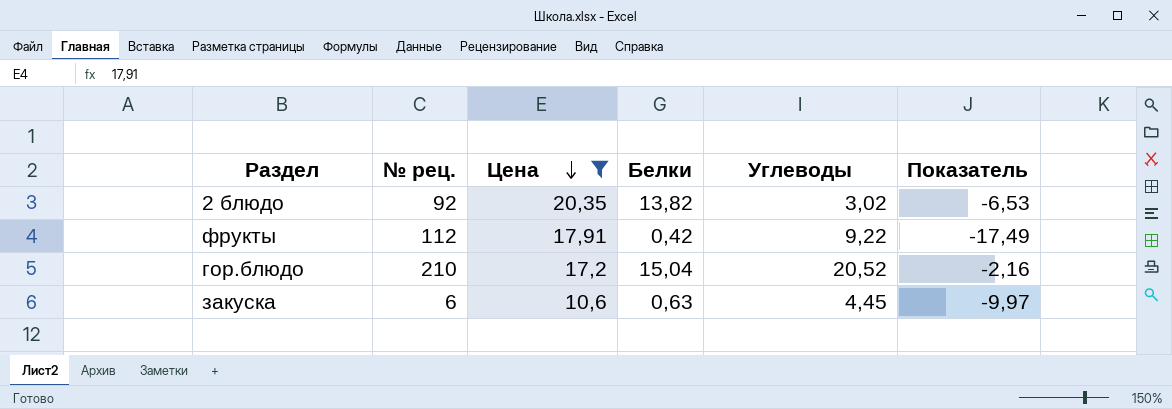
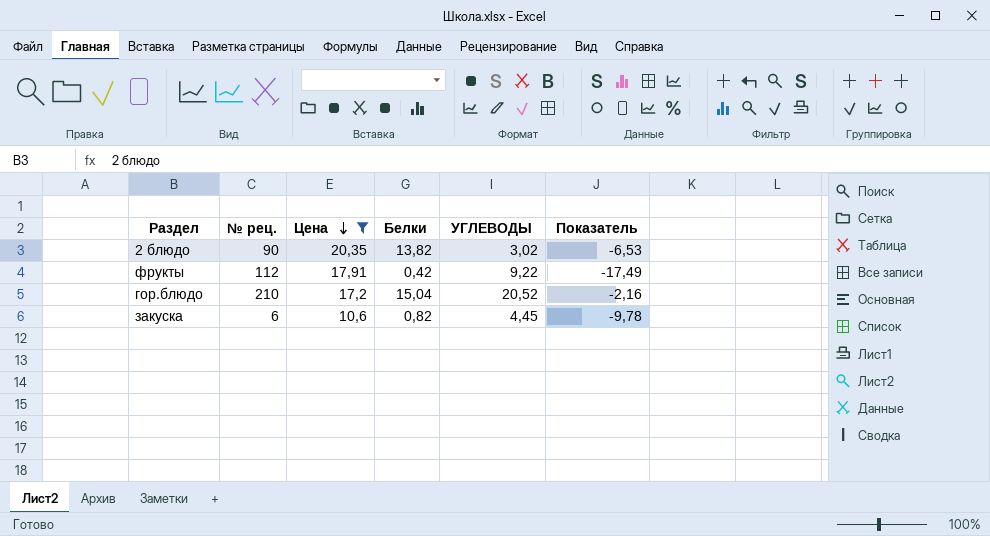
column name: Углеводы -> УГЛЕВОДЫ
2 блюдо | № рец.: 92 -> 90
закуска | Белки: 0,63 -> 0,82
закуска | Показатель: -9,97 -> -9,78

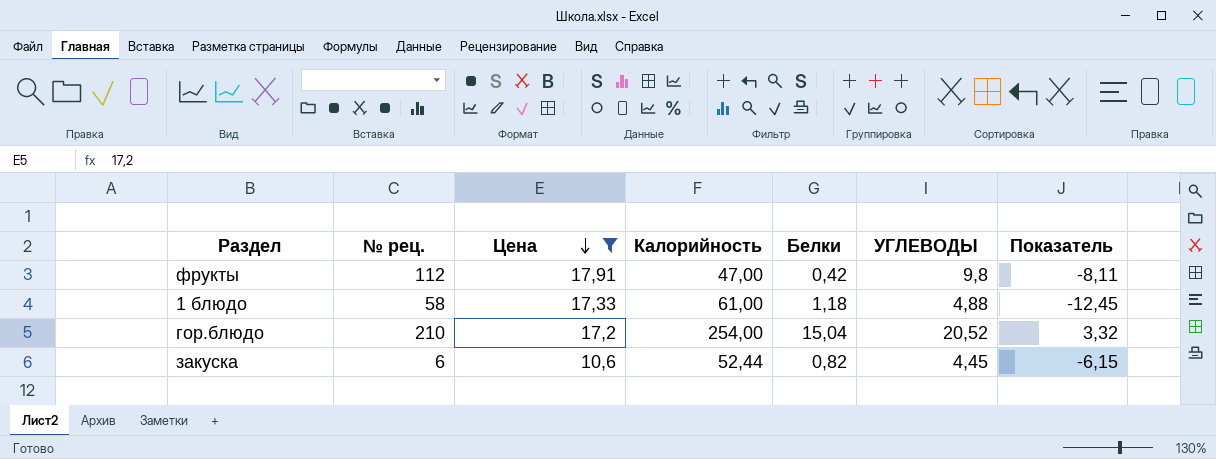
column Калорийность | position: none -> 4
column Показатель | formula: [Белки] - [Цена] -> [УГЛЕВОДЫ] - [Цена]
row 2 блюдо: 90 | 20,35 | 13,82 | 3,02 | -6,53 -> none
фрукты | УГЛЕВОДЫ: 9,22 -> 9,8
row 1 блюдо: none -> 58 | 17,33 | 61,00 | 1,18 | 4,88 | -12,45

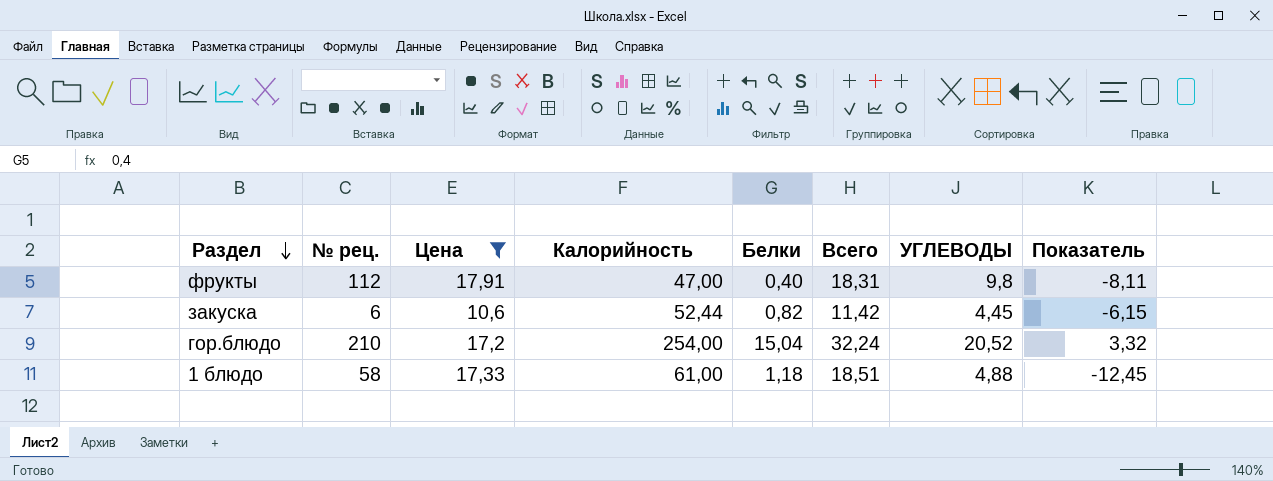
row order: Цена descending -> Раздел descending
column Всего | formula: none -> [Цена] + [Белки]
фрукты | Белки: 0,42 -> 0,40

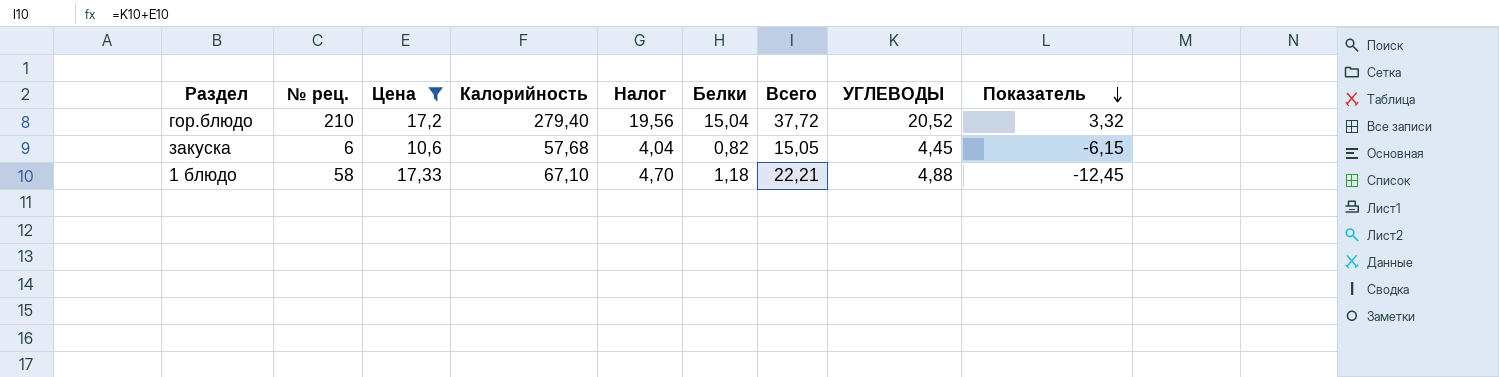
row order: Раздел descending -> Показатель descending
column Налог | formula: none -> [Калорийность] * 0,07
column Всего | formula: [Цена] + [Белки] -> [Цена] + [УГЛЕВОДЫ]
row фрукты: 112 | 17,91 | 47,00 | 0,40 | 18,31 | 9,8 | -8,11 -> none
гор.блюдо | Калорийность: 254,00 -> 279,40
закуска | Калорийность: 52,44 -> 57,68
1 блюдо | Калорийность: 61,00 -> 67,10

